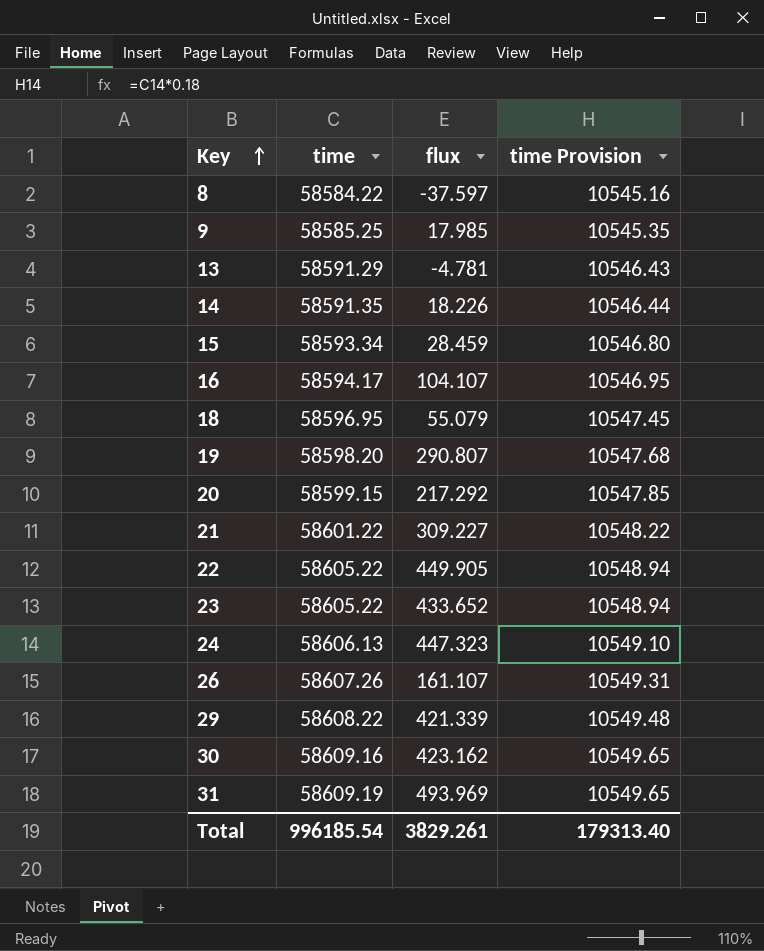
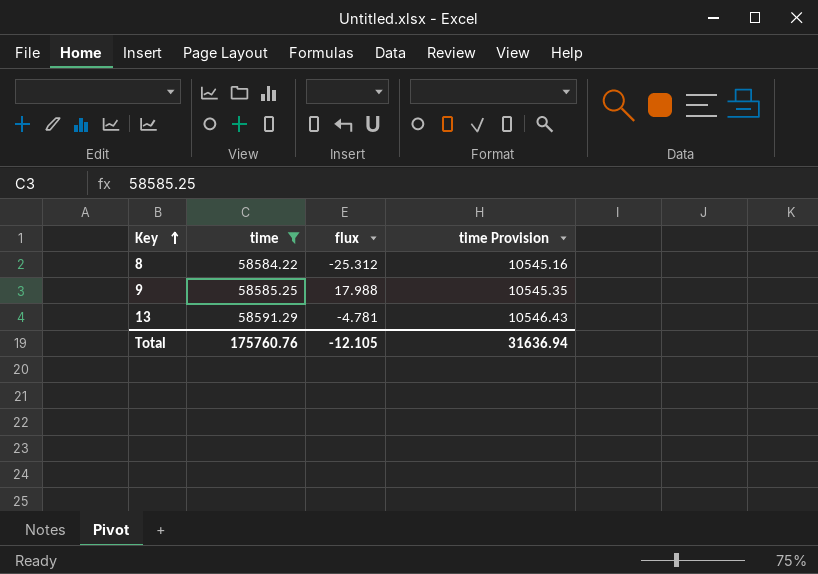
filter: none -> time <= 58591.29
8 | flux: -37.597 -> -25.312
9 | flux: 17.985 -> 17.988
Total | time: 996185.54 -> 175760.76
Total | flux: 3829.261 -> -12.105
Total | time Provision: 179313.40 -> 31636.94

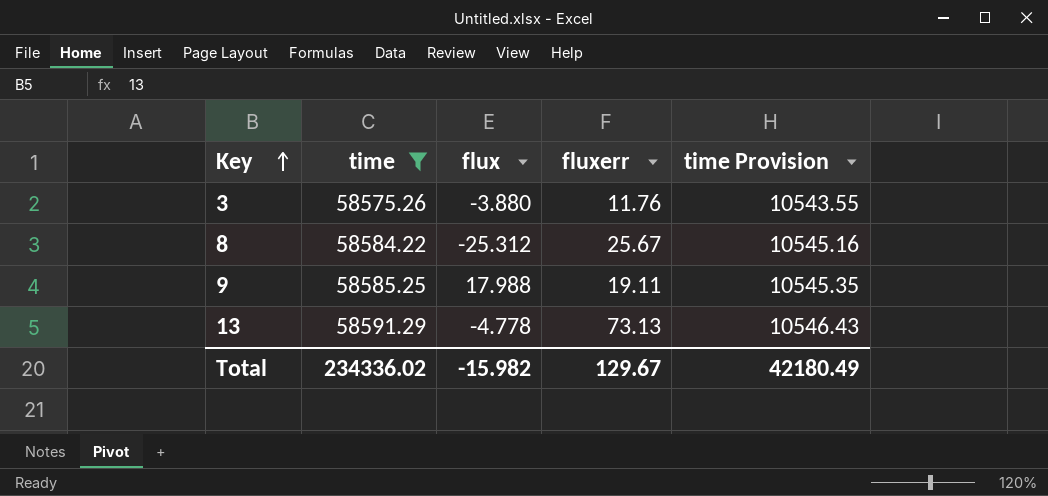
column fluxerr | position: none -> 4
row 3: none -> 58575.26 | -3.880 | 11.76 | 10543.55
13 | flux: -4.781 -> -4.778
Total | time: 175760.76 -> 234336.02
Total | flux: -12.105 -> -15.982
Total | time Provision: 31636.94 -> 42180.49

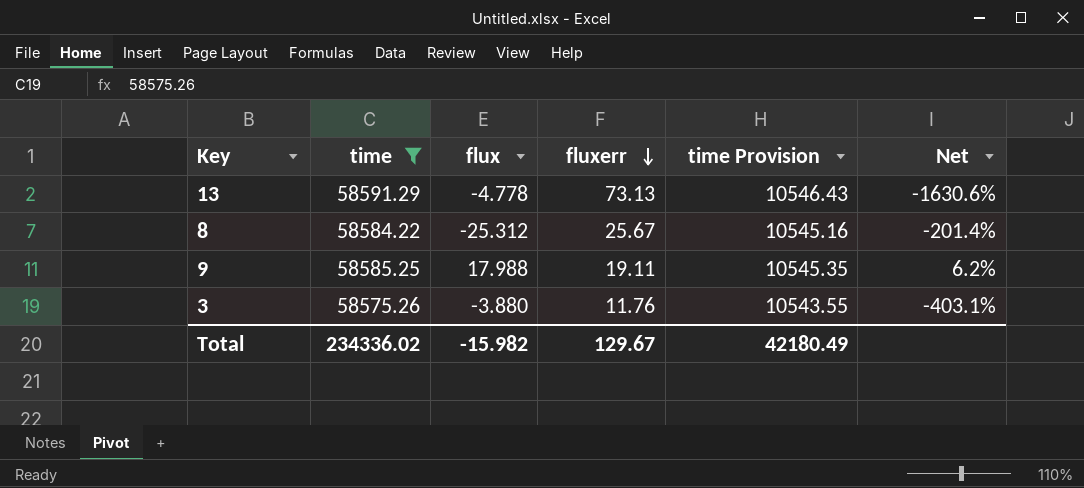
row order: Key ascending -> fluxerr descending
column Net | formula: none -> ([fluxerr] - [flux]) / [flux]

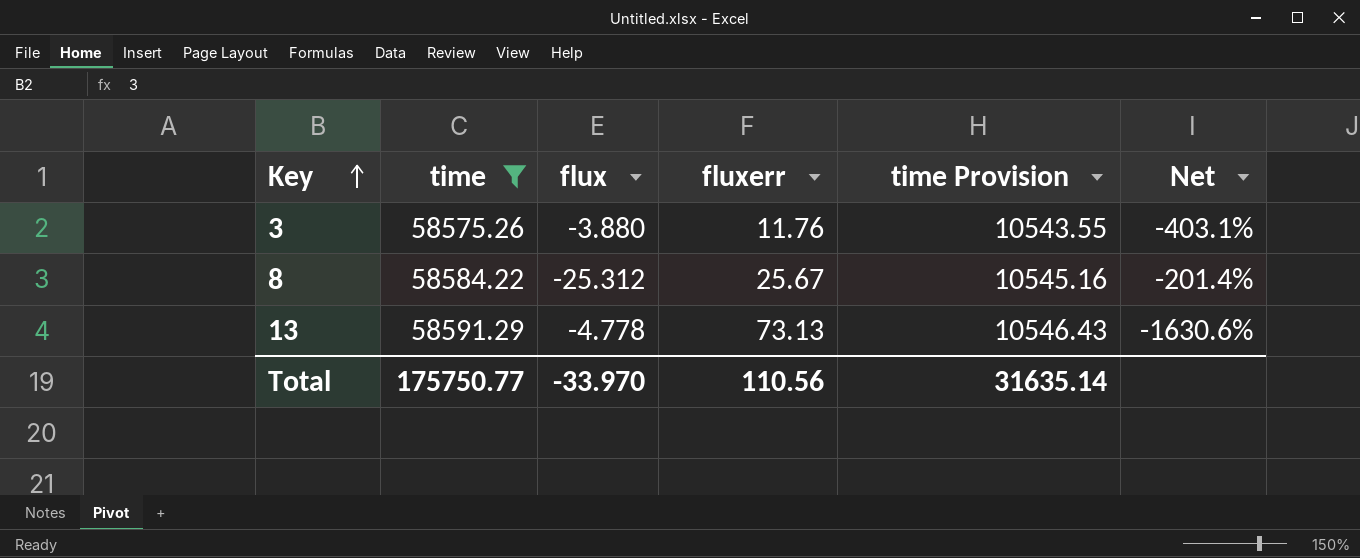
row order: fluxerr descending -> Key ascending
row 9: 58585.25 | 17.988 | 19.11 | 10545.35 | 6.2% -> none
Total | time: 234336.02 -> 175750.77
Total | flux: -15.982 -> -33.970
Total | fluxerr: 129.67 -> 110.56
Total | time Provision: 42180.49 -> 31635.14

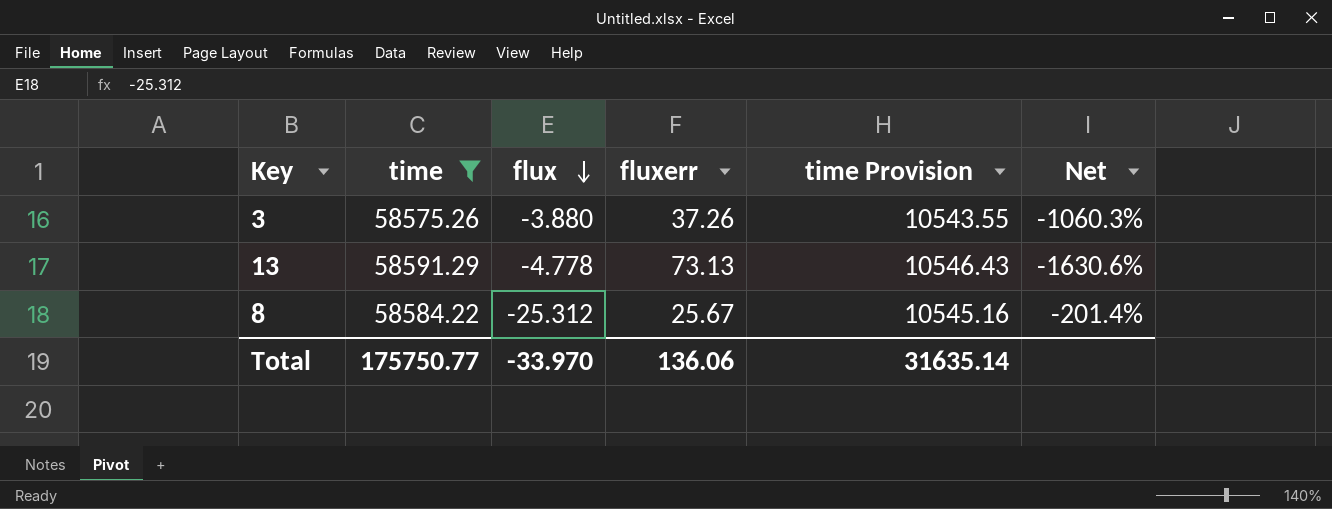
row order: Key ascending -> flux descending
3 | fluxerr: 11.76 -> 37.26
3 | Net: -403.1% -> -1060.3%
Total | fluxerr: 110.56 -> 136.06

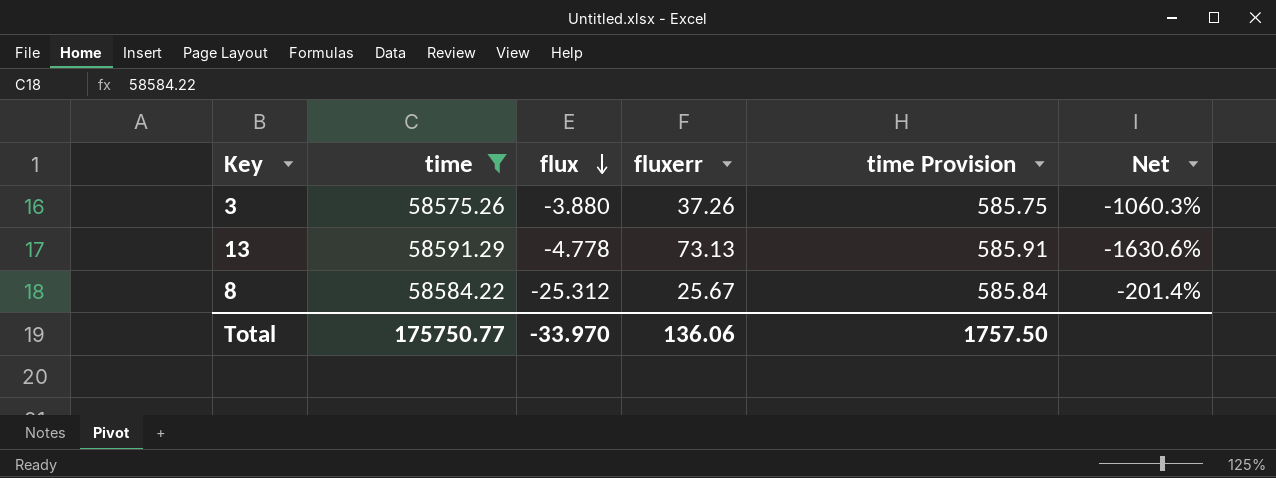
column time Provision | formula: [time] * 0.18 -> [time] * 0.01
Total | time Provision: 31635.14 -> 1757.50

